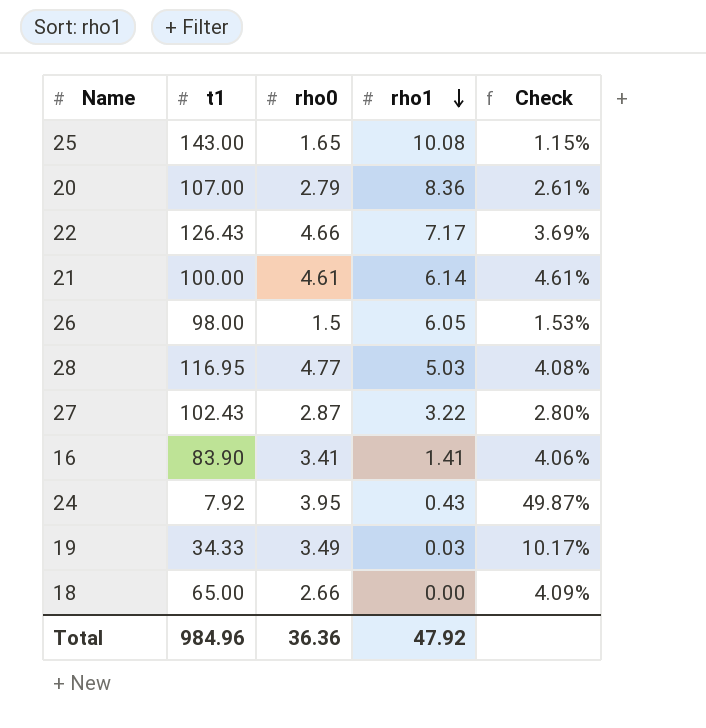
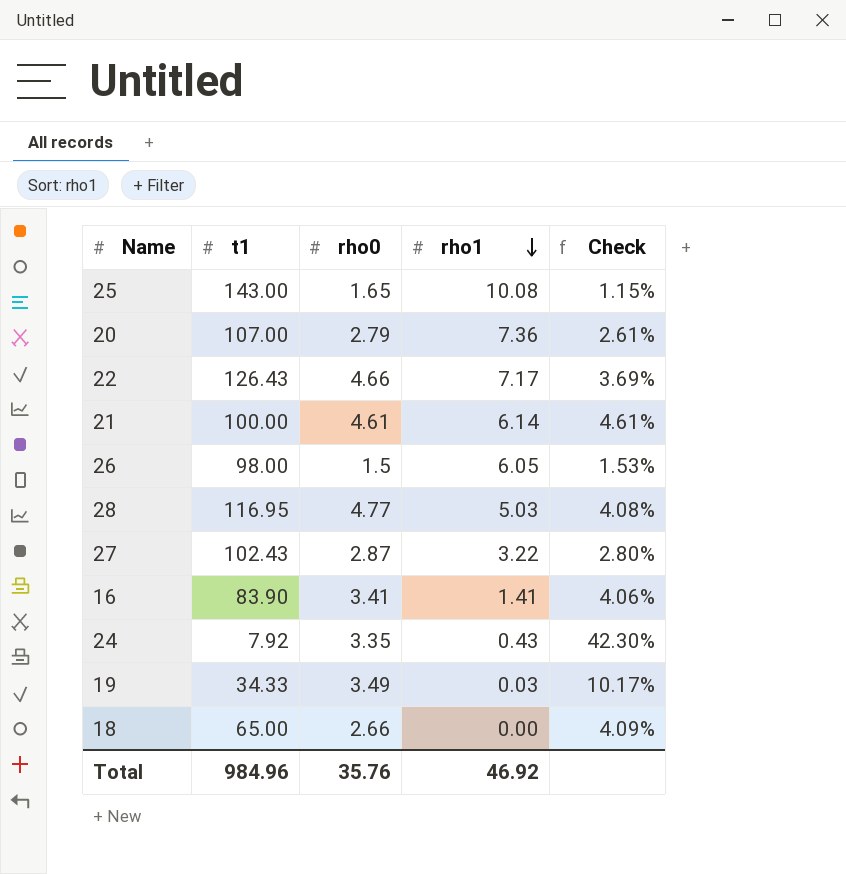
20 | rho1: 8.36 -> 7.36
24 | rho0: 3.95 -> 3.35
24 | Check: 49.87% -> 42.30%
Total | rho0: 36.36 -> 35.76
Total | rho1: 47.92 -> 46.92

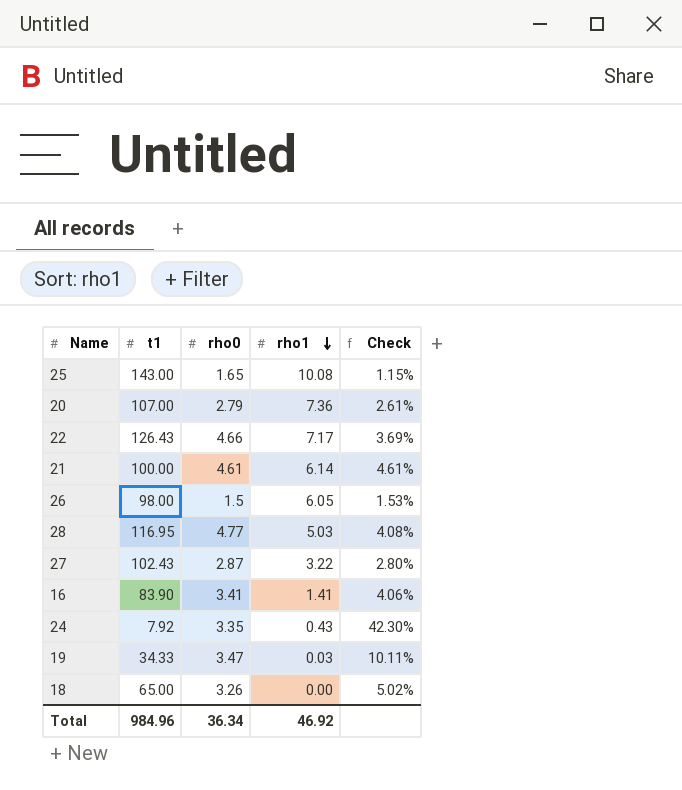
19 | rho0: 3.49 -> 3.47
19 | Check: 10.17% -> 10.11%
18 | rho0: 2.66 -> 3.26
18 | Check: 4.09% -> 5.02%
Total | rho0: 35.76 -> 36.34

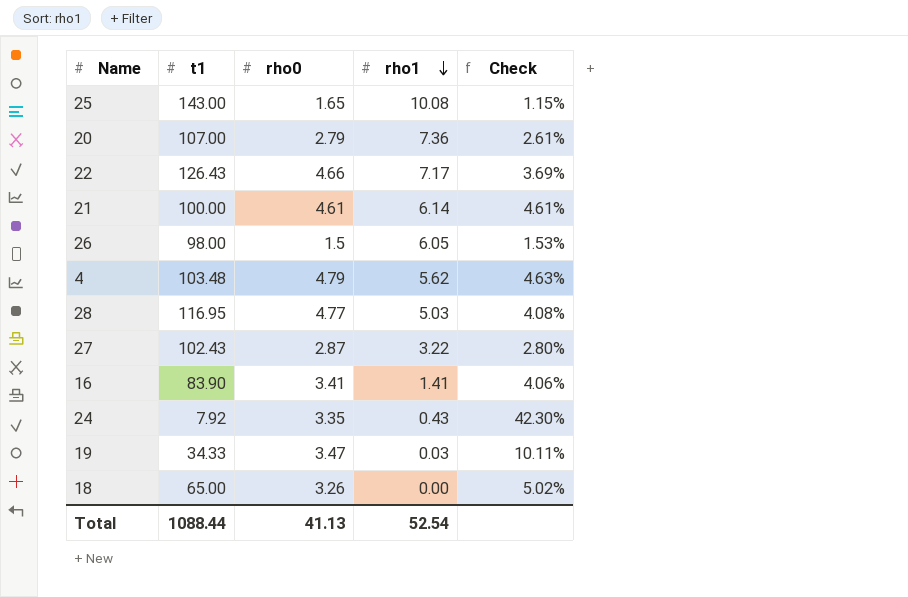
row 4: none -> 103.48 | 4.79 | 5.62 | 4.63%
Total | t1: 984.96 -> 1088.44
Total | rho0: 36.34 -> 41.13
Total | rho1: 46.92 -> 52.54

